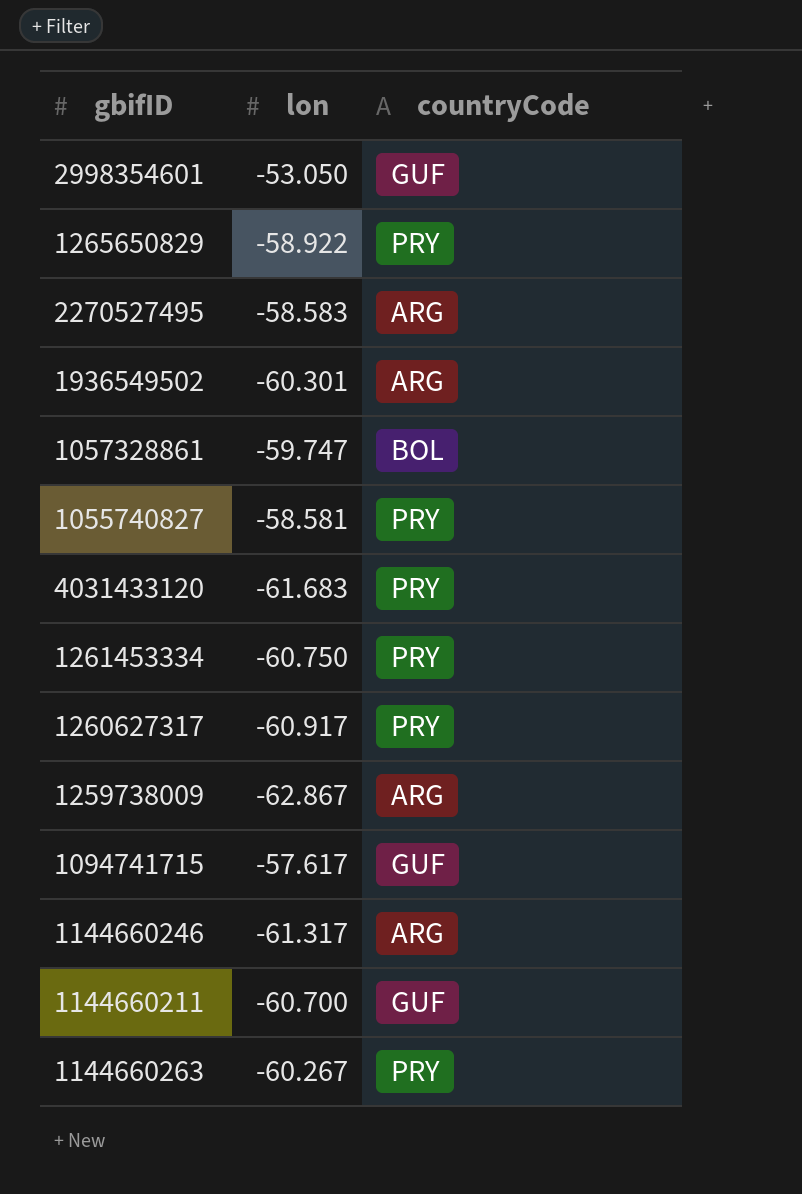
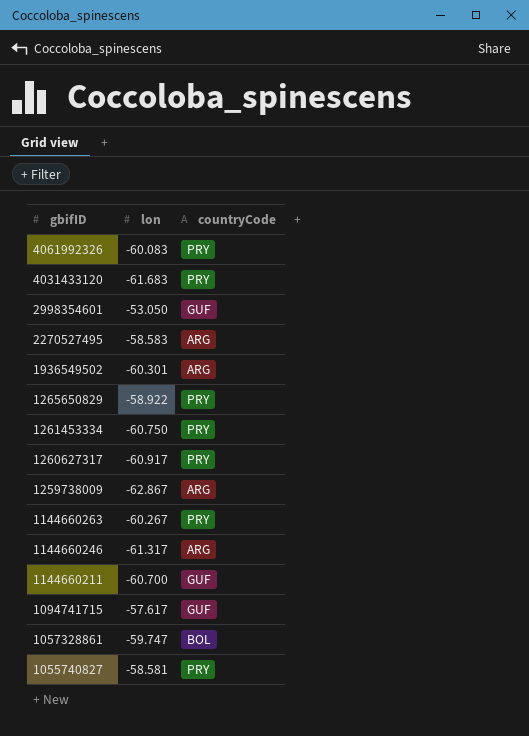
row order: none -> gbifID descending
row 4061992326: none -> -60.083 | PRY

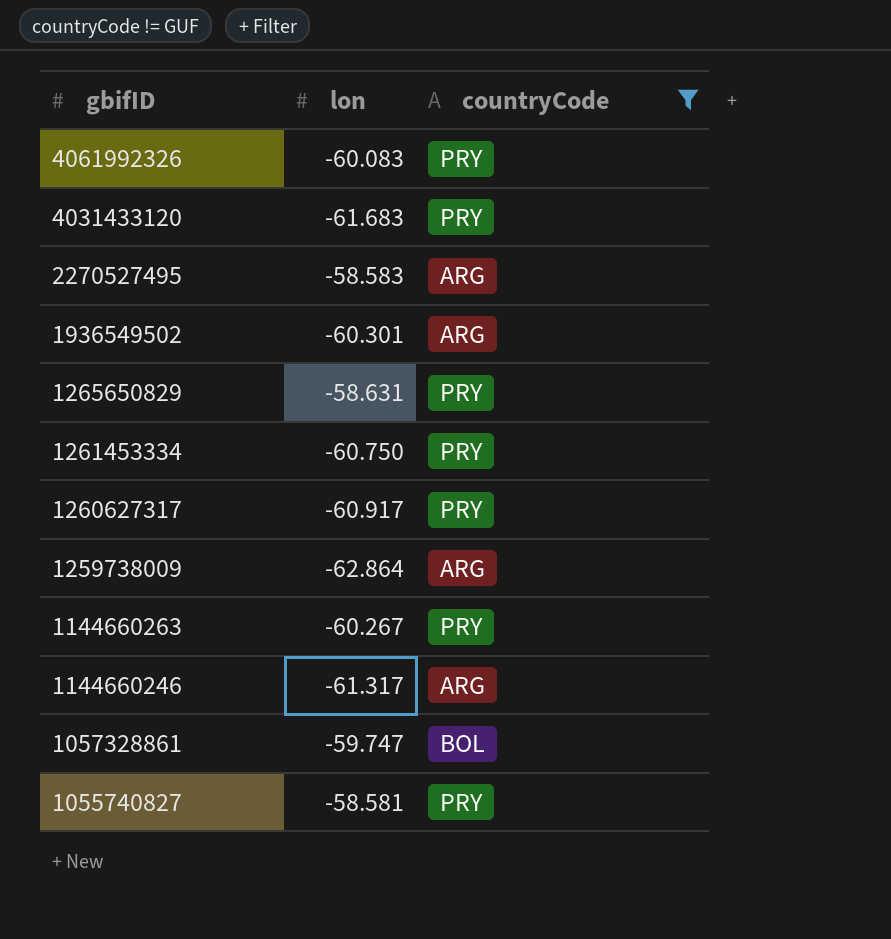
filter: none -> countryCode != GUF
1265650829 | lon: -58.922 -> -58.631
1259738009 | lon: -62.867 -> -62.864

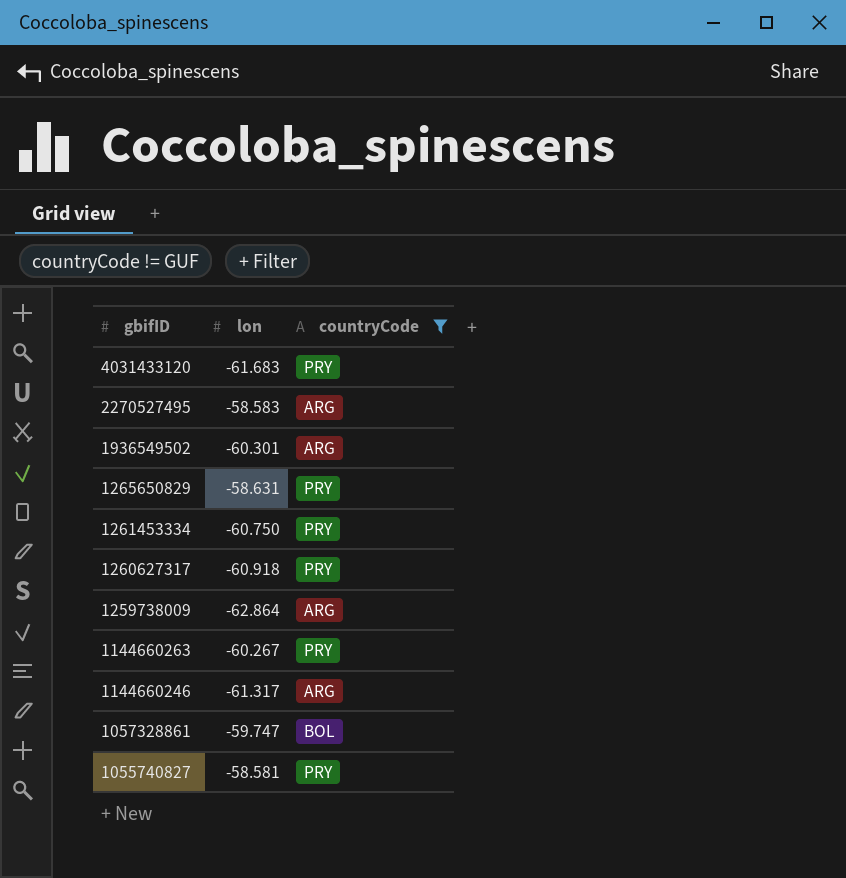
row 4061992326: -60.083 | PRY -> none
1260627317 | lon: -60.917 -> -60.918

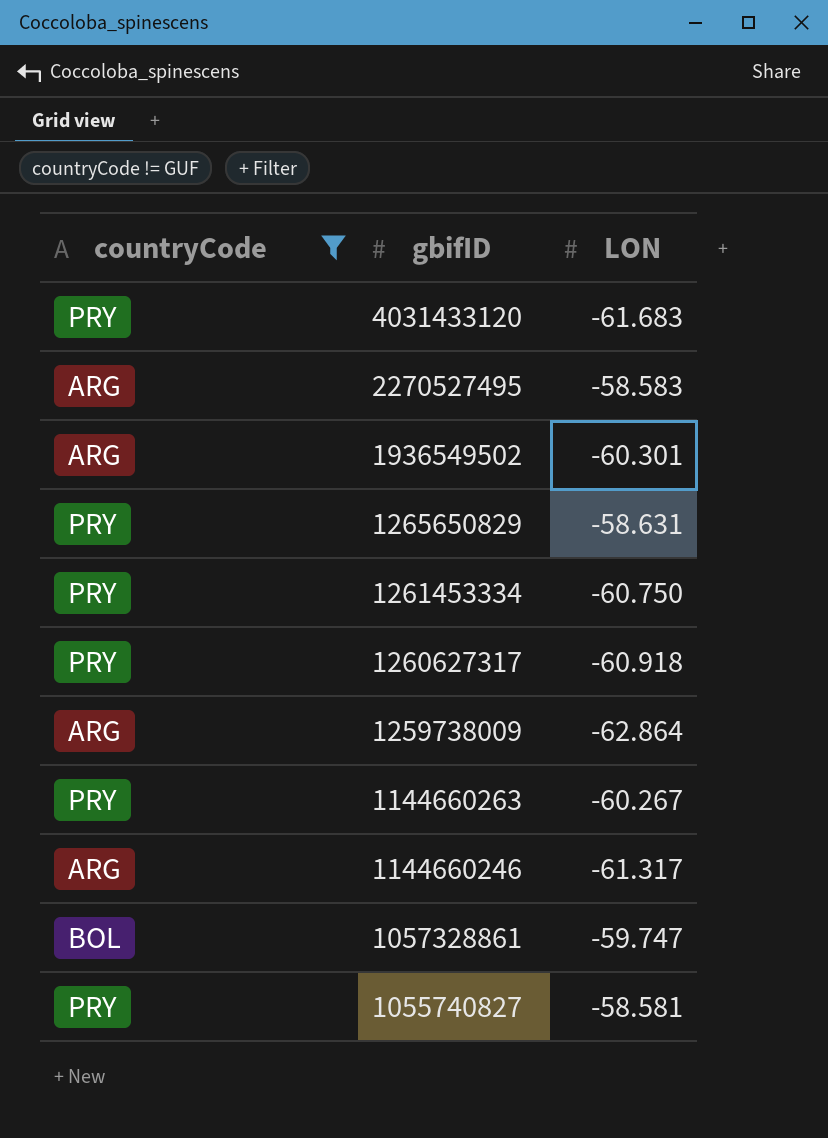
column countryCode | position: 3 -> 1
column name: lon -> LON

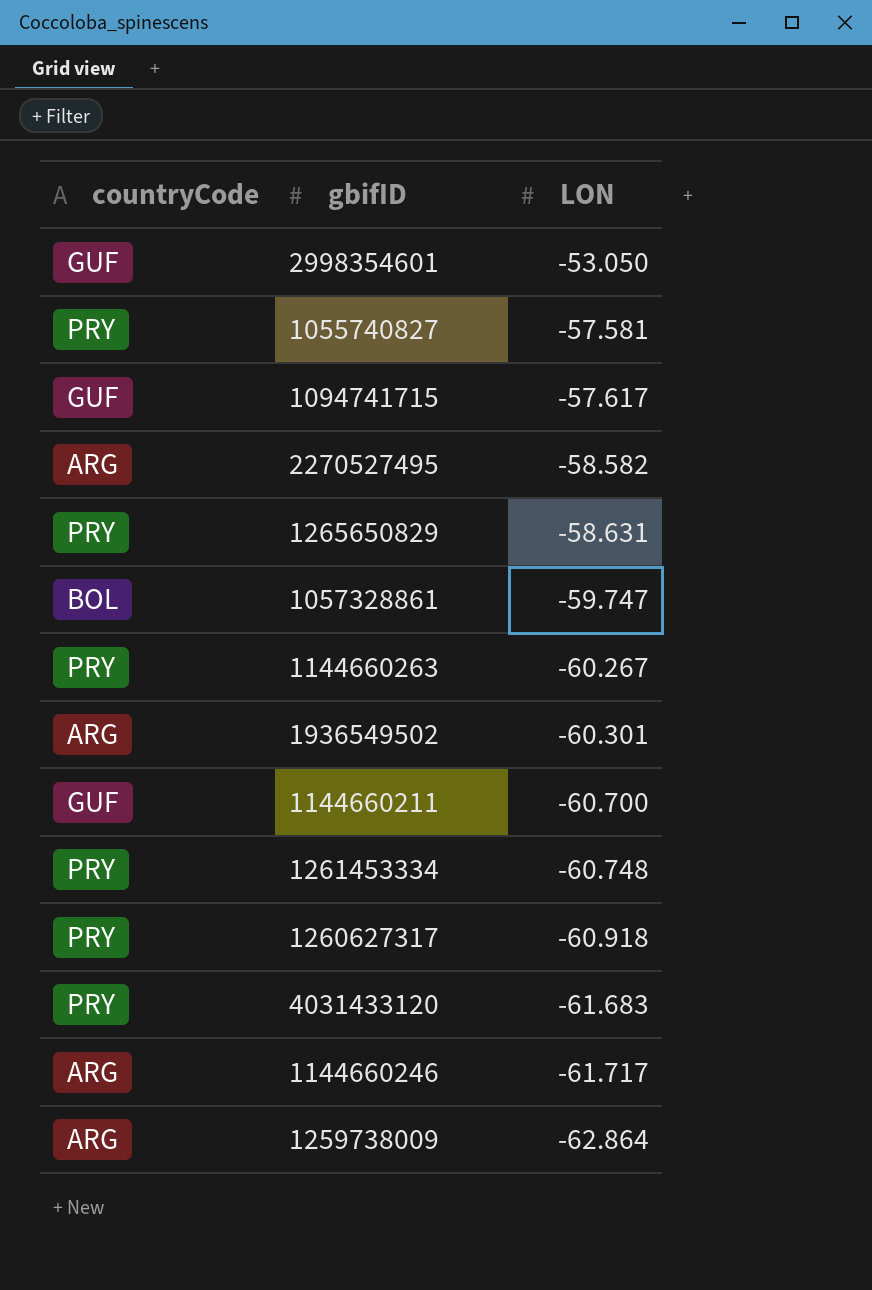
filter: countryCode != GUF -> none
row order: gbifID descending -> LON descending
1055740827 | LON: -58.581 -> -57.581
2270527495 | LON: -58.583 -> -58.582
1261453334 | LON: -60.750 -> -60.748
1144660246 | LON: -61.317 -> -61.717

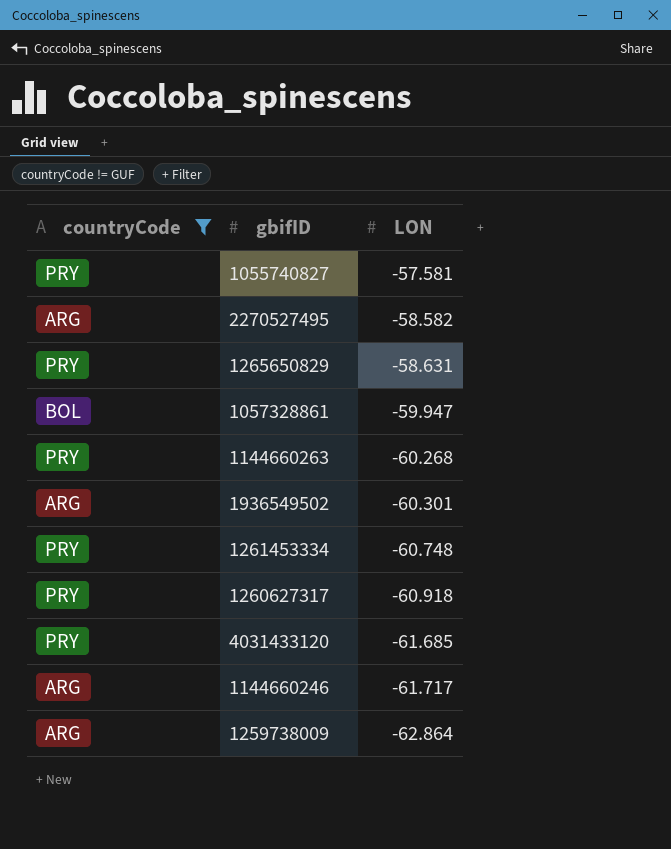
filter: none -> countryCode != GUF
1057328861 | LON: -59.747 -> -59.947
1144660263 | LON: -60.267 -> -60.268
4031433120 | LON: -61.683 -> -61.685

